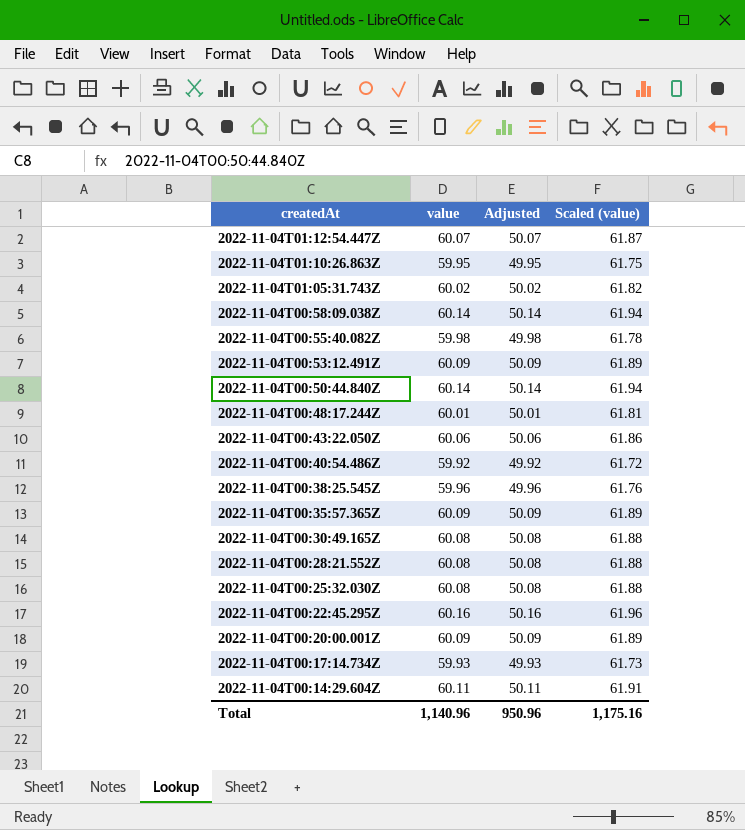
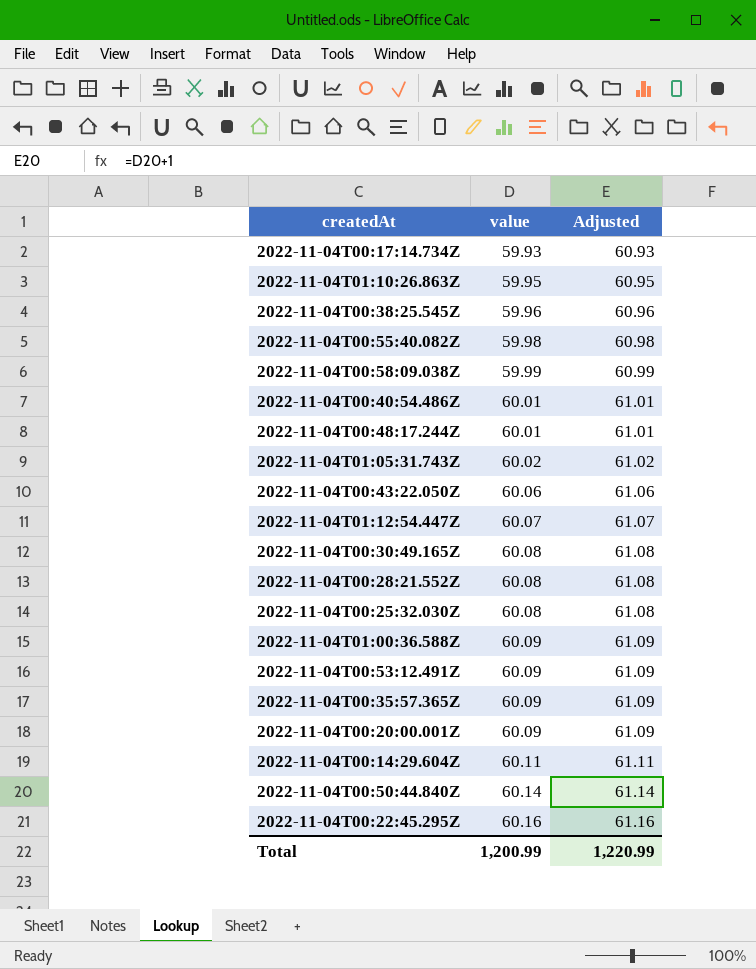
row order: createdAt descending -> value ascending
column Scaled (value) | formula: [value] * 1.03 -> none
column Adjusted | formula: [value] - 10 -> [value] + 1
2022-11-04T00:58:09.038Z | value: 60.14 -> 59.99
2022-11-04T00:40:54.486Z | value: 59.92 -> 60.01
row 2022-11-04T01:00:36.588Z: none -> 60.09 | 61.09
Total | value: 1,140.96 -> 1,200.99
Total | Adjusted: 950.96 -> 1,220.99

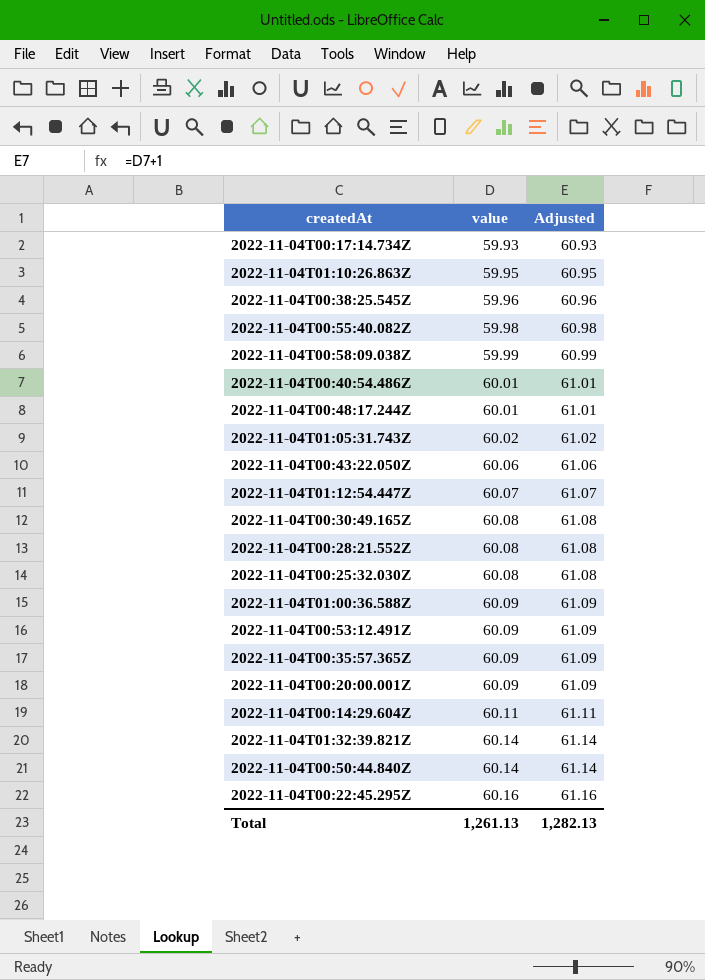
row 2022-11-04T01:32:39.821Z: none -> 60.14 | 61.14
Total | value: 1,200.99 -> 1,261.13
Total | Adjusted: 1,220.99 -> 1,282.13

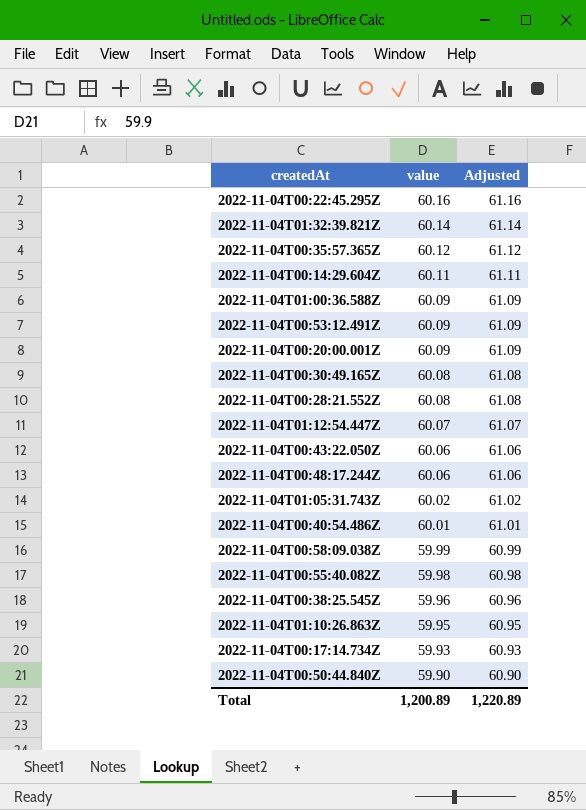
row order: value ascending -> value descending
row 2022-11-04T00:25:32.030Z: 60.08 | 61.08 -> none
2022-11-04T00:35:57.365Z | value: 60.09 -> 60.12
2022-11-04T00:35:57.365Z | Adjusted: 61.09 -> 61.12
2022-11-04T00:48:17.244Z | value: 60.01 -> 60.06
2022-11-04T00:48:17.244Z | Adjusted: 61.01 -> 61.06
2022-11-04T00:50:44.840Z | value: 60.14 -> 59.90
2022-11-04T00:50:44.840Z | Adjusted: 61.14 -> 60.90
Total | value: 1,261.13 -> 1,200.89
Total | Adjusted: 1,282.13 -> 1,220.89

